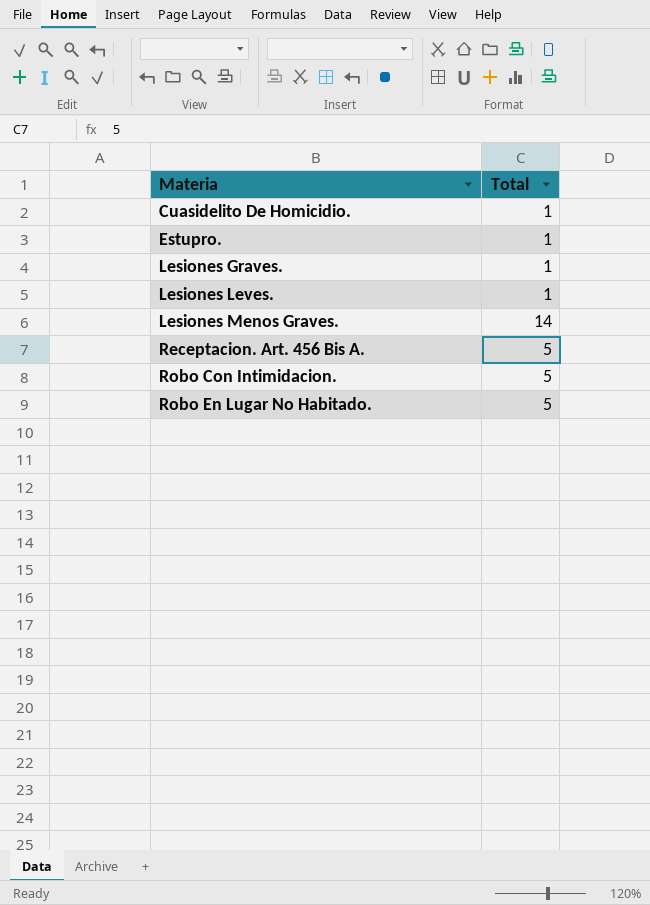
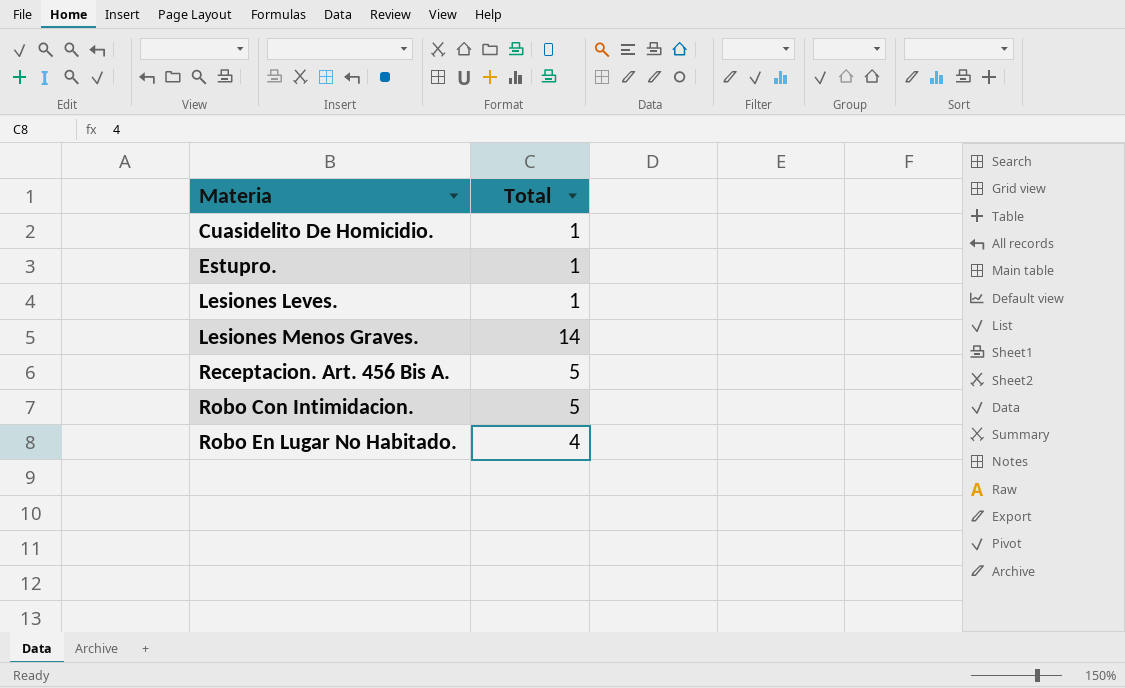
row Lesiones Graves.: 1 -> none
Robo En Lugar No Habitado. | Total: 5 -> 4

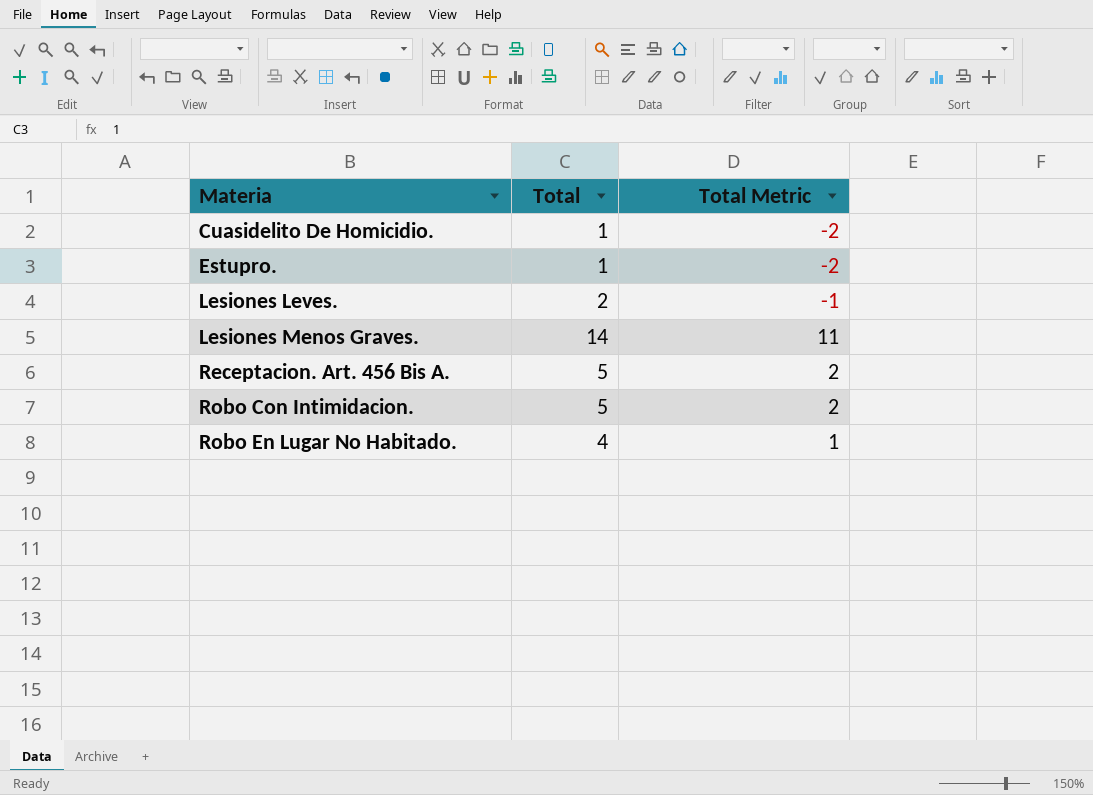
column Total Metric | formula: none -> [Total] - 3
Lesiones Leves. | Total: 1 -> 2

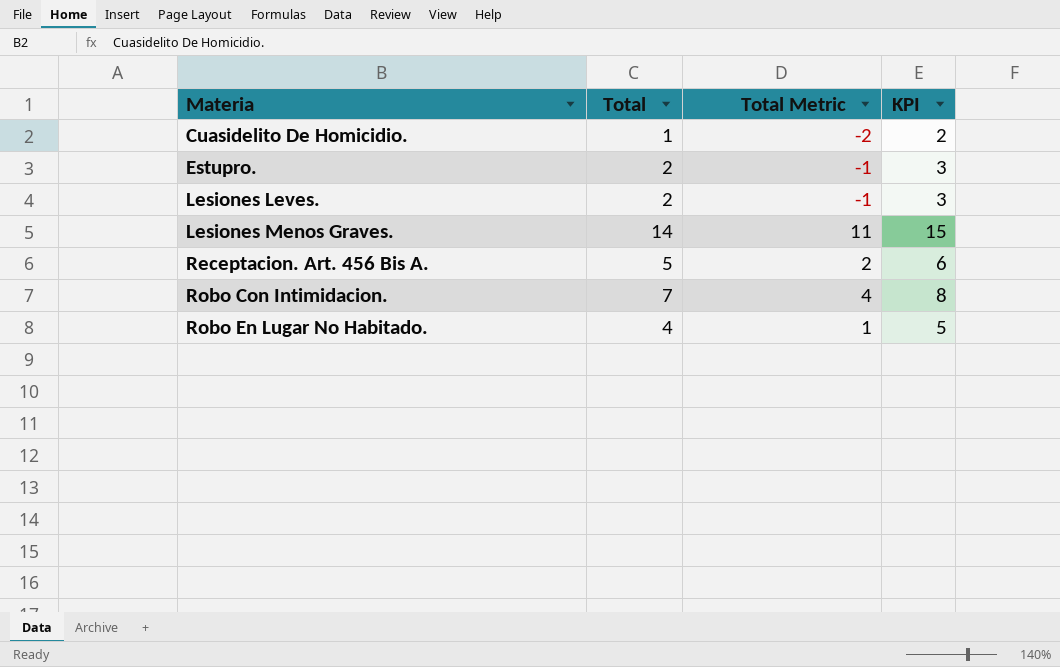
column KPI | formula: none -> [Total] + 1
Estupro. | Total: 1 -> 2
Estupro. | Total Metric: -2 -> -1
Robo Con Intimidacion. | Total: 5 -> 7
Robo Con Intimidacion. | Total Metric: 2 -> 4

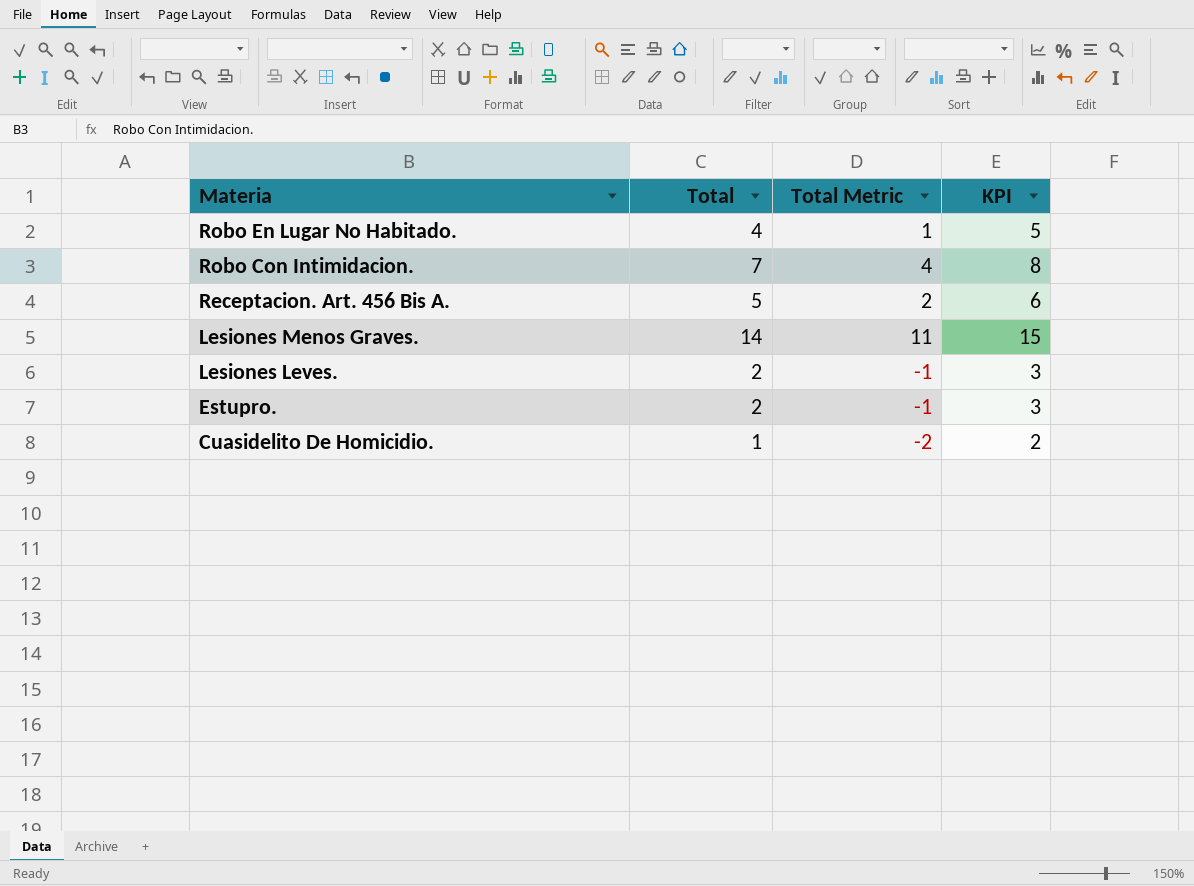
row order: Materia ascending -> Materia descending

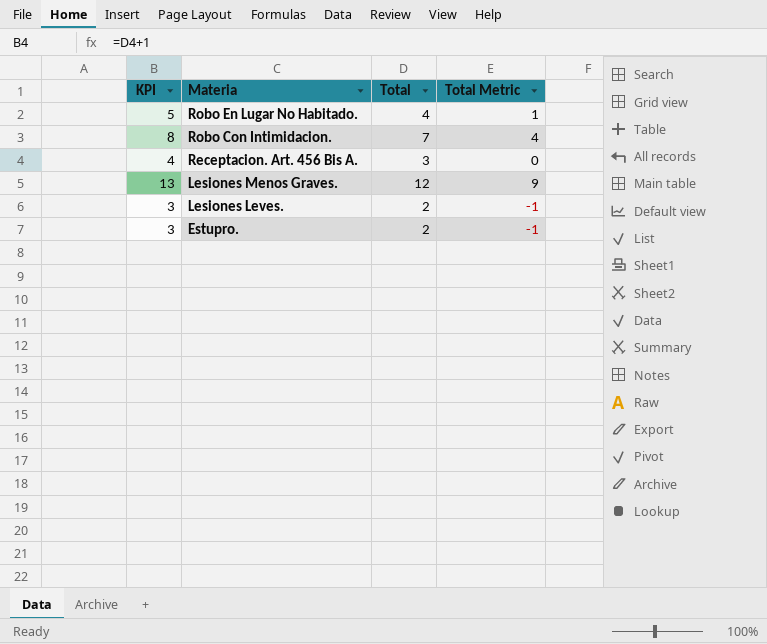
column KPI | position: 4 -> 1
row Cuasidelito De Homicidio.: 1 | -2 | 2 -> none
Receptacion. Art. 456 Bis A. | KPI: 6 -> 4
Receptacion. Art. 456 Bis A. | Total: 5 -> 3
Receptacion. Art. 456 Bis A. | Total Metric: 2 -> 0
Lesiones Menos Graves. | KPI: 15 -> 13
Lesiones Menos Graves. | Total: 14 -> 12
Lesiones Menos Graves. | Total Metric: 11 -> 9

